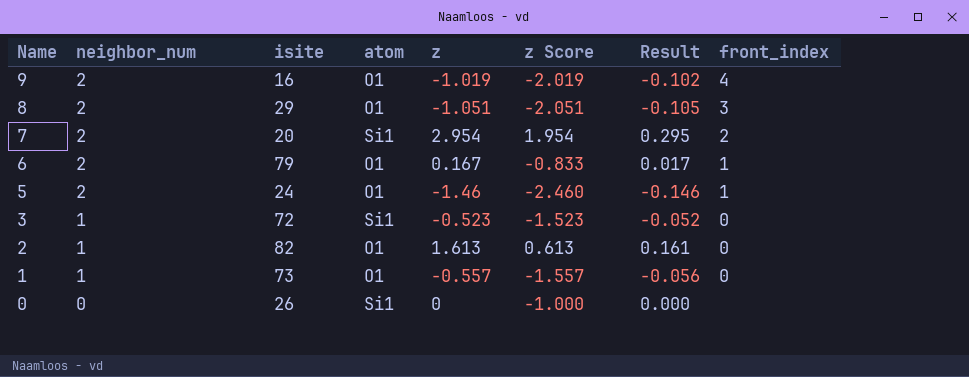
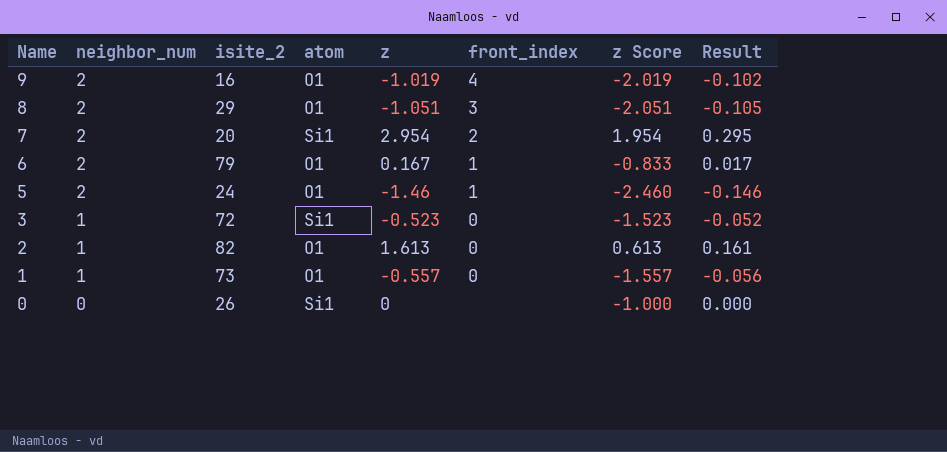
column name: isite -> isite_2
column front_index | position: 8 -> 6

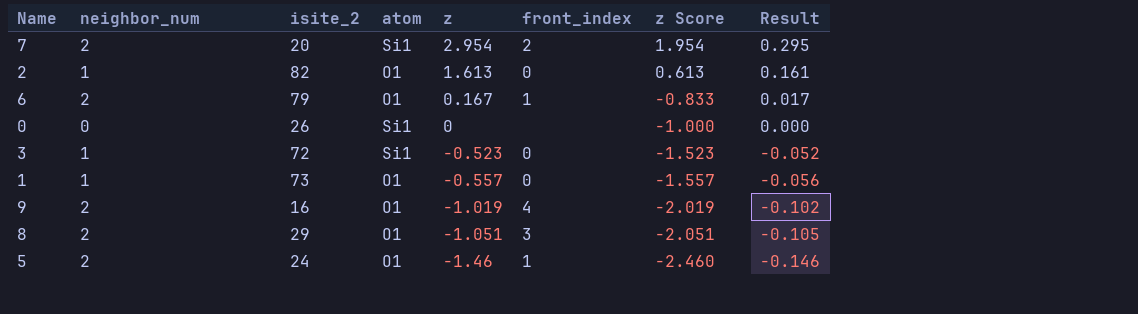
row order: Name descending -> z descending

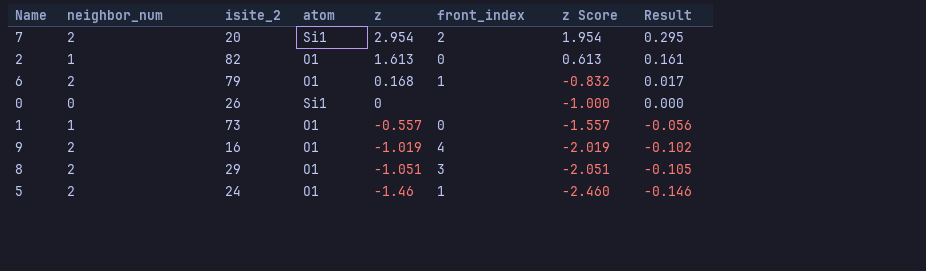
row 3: 1 | 72 | Si1 | -0.523 | 0 | -1.523 | -0.052 -> none
6 | z: 0.167 -> 0.168
6 | z Score: -0.833 -> -0.832

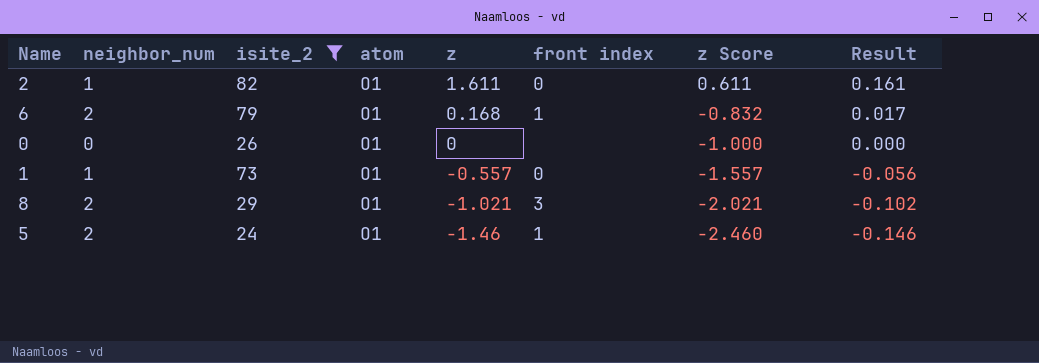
filter: none -> isite_2 >= 24
column name: front_index -> front index
2 | z: 1.613 -> 1.611
2 | z Score: 0.613 -> 0.611
0 | atom: Si1 -> O1
8 | z: -1.051 -> -1.021
8 | z Score: -2.051 -> -2.021
8 | Result: -0.105 -> -0.102

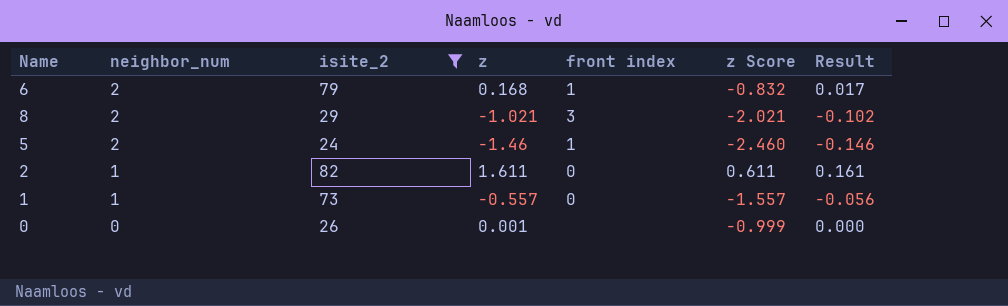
row order: z descending -> neighbor_num descending
column atom | position: 4 -> none
0 | z: 0 -> 0.001
0 | z Score: -1.000 -> -0.999

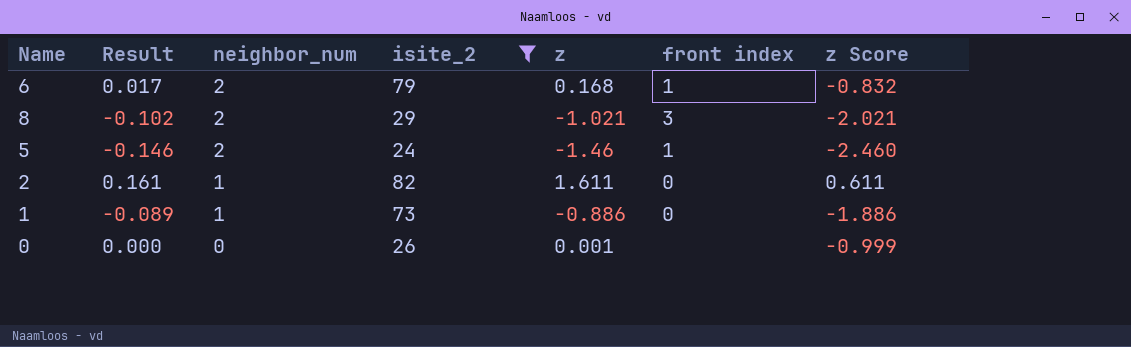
column Result | position: 7 -> 2
1 | Result: -0.056 -> -0.089
1 | z: -0.557 -> -0.886
1 | z Score: -1.557 -> -1.886

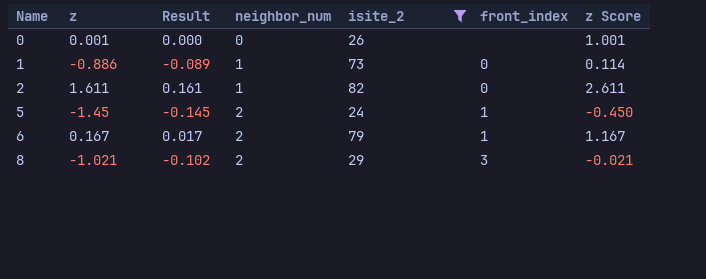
row order: neighbor_num descending -> Name ascending
column z | position: 5 -> 2
column name: front index -> front_index
column z Score | formula: [z] - 1 -> [z] + 1
5 | z: -1.46 -> -1.45
5 | Result: -0.146 -> -0.145
6 | z: 0.168 -> 0.167

